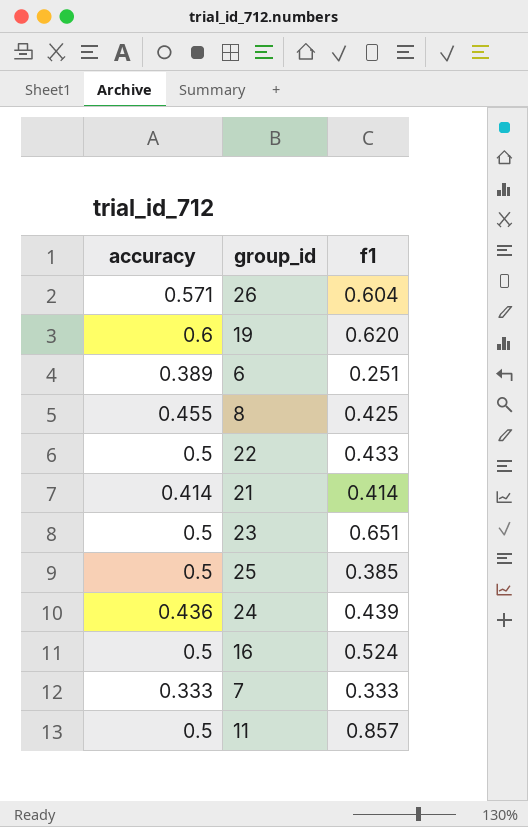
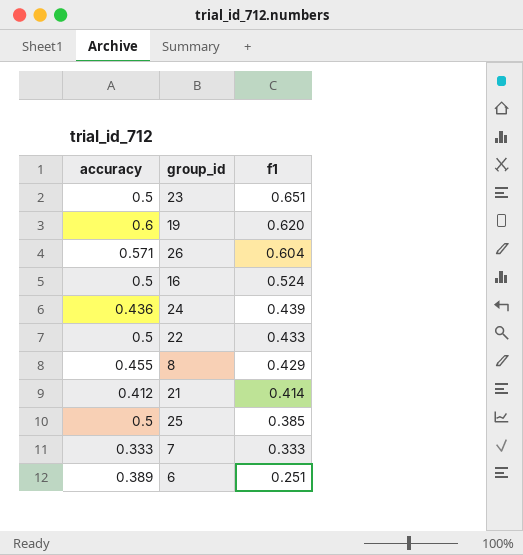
row order: none -> f1 descending
row 11: 0.5 | 0.857 -> none
8 | f1: 0.425 -> 0.429
21 | accuracy: 0.414 -> 0.412

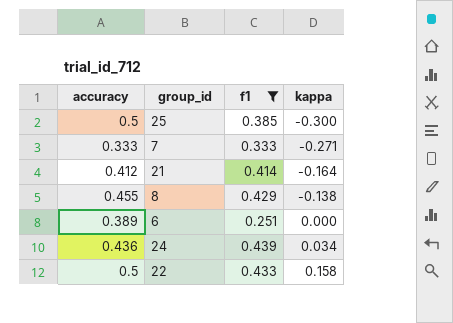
filter: none -> f1 <= 0.439
row order: f1 descending -> kappa ascending
column kappa | position: none -> 4

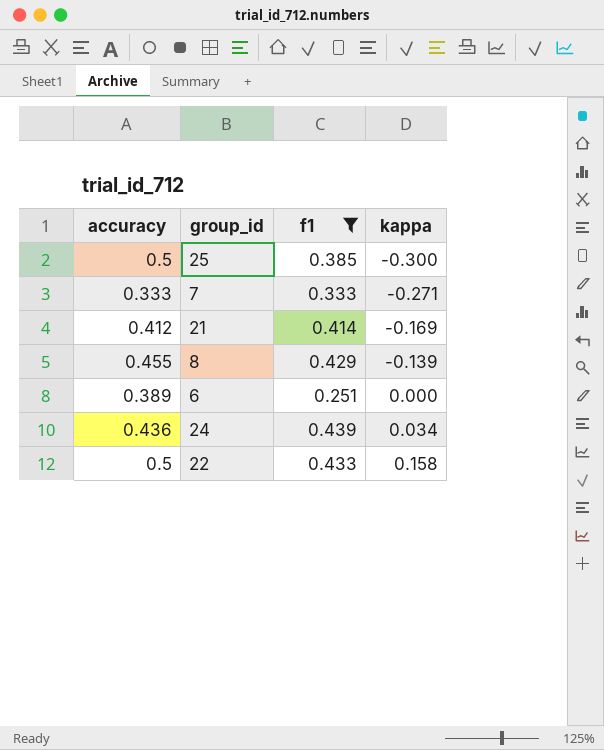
21 | kappa: -0.164 -> -0.169
8 | kappa: -0.138 -> -0.139

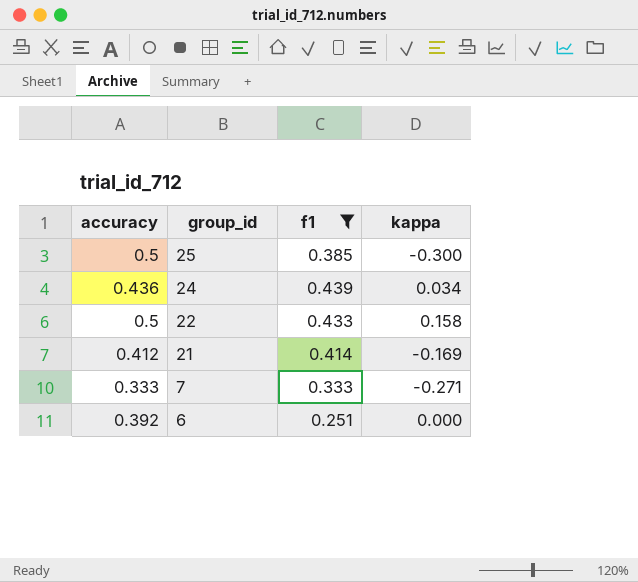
row order: kappa ascending -> group_id descending
row 8: 0.455 | 0.429 | -0.139 -> none
6 | accuracy: 0.389 -> 0.392

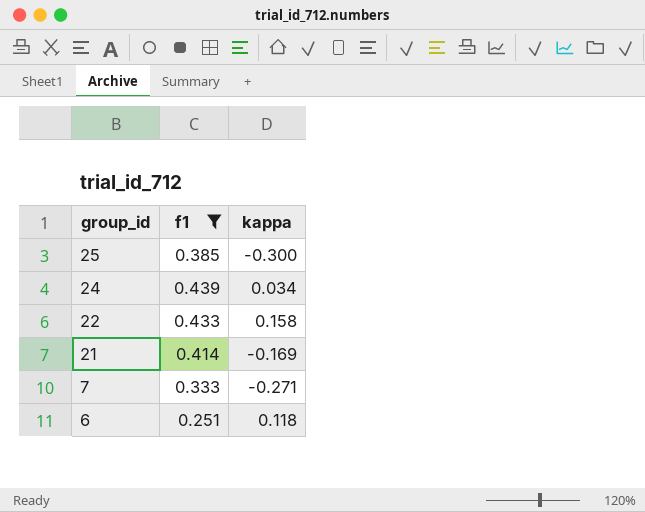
column accuracy | position: 1 -> none
6 | kappa: 0.000 -> 0.118

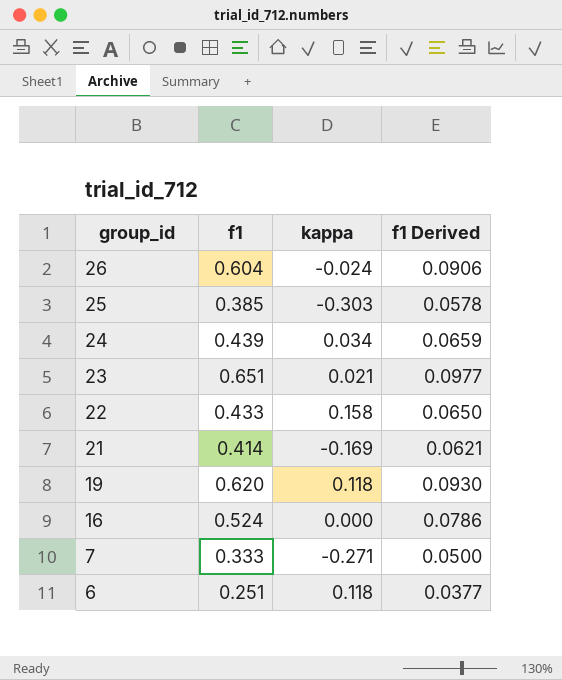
filter: f1 <= 0.439 -> none
column f1 Derived | formula: none -> [f1] * 0.15
25 | kappa: -0.300 -> -0.303

